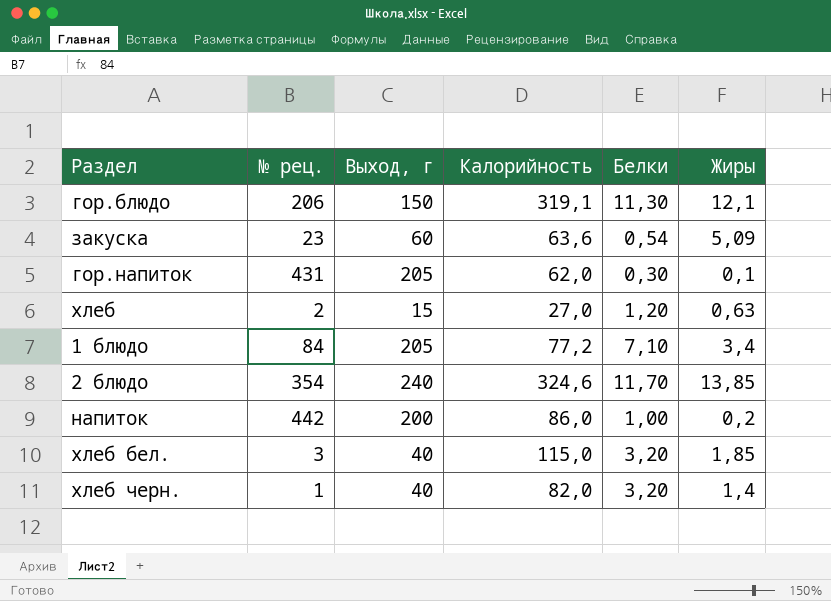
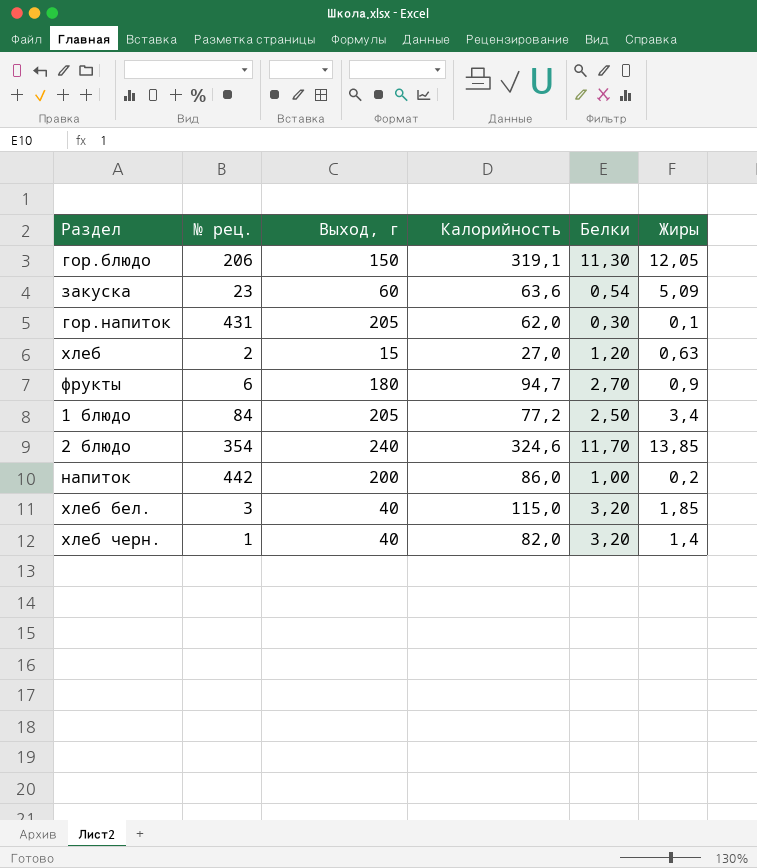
гор.блюдо | Жиры: 12,1 -> 12,05
row фрукты: none -> 6 | 180 | 94,7 | 2,70 | 0,9
1 блюдо | Белки: 7,10 -> 2,50

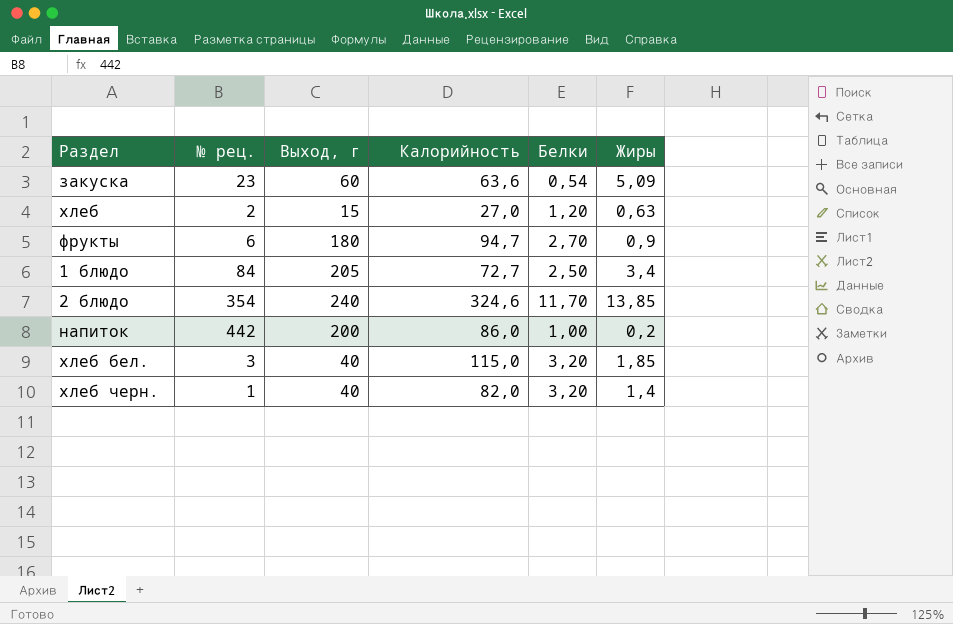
row гор.блюдо: 206 | 150 | 319,1 | 11,30 | 12,05 -> none
row гор.напиток: 431 | 205 | 62,0 | 0,30 | 0,1 -> none
1 блюдо | Калорийность: 77,2 -> 72,7

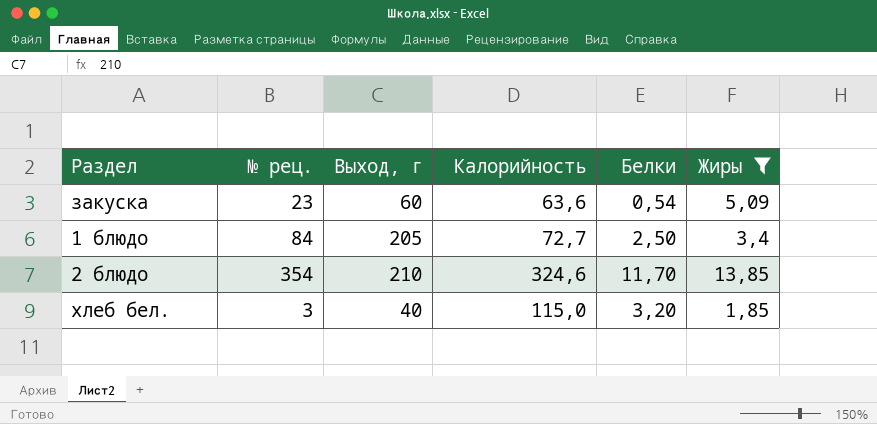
filter: none -> Жиры >= 1,85
2 блюдо | Выход, г: 240 -> 210

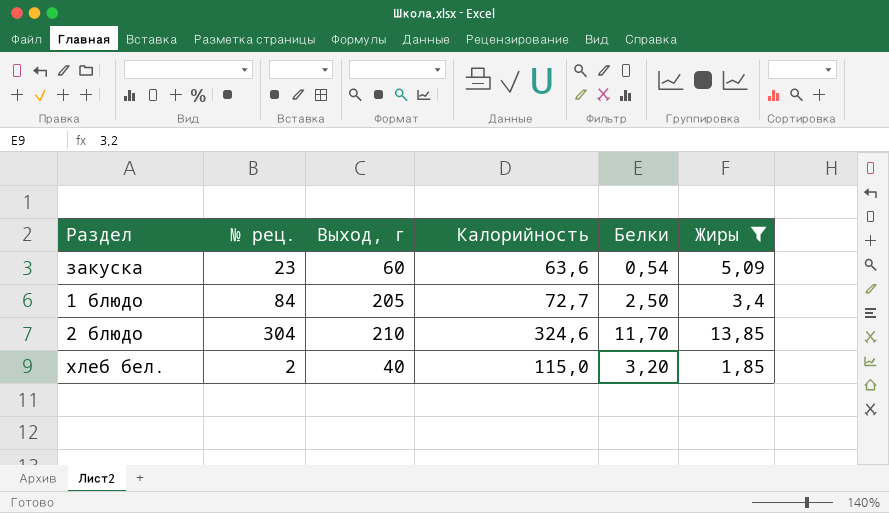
2 блюдо | № рец.: 354 -> 304
хлеб бел. | № рец.: 3 -> 2

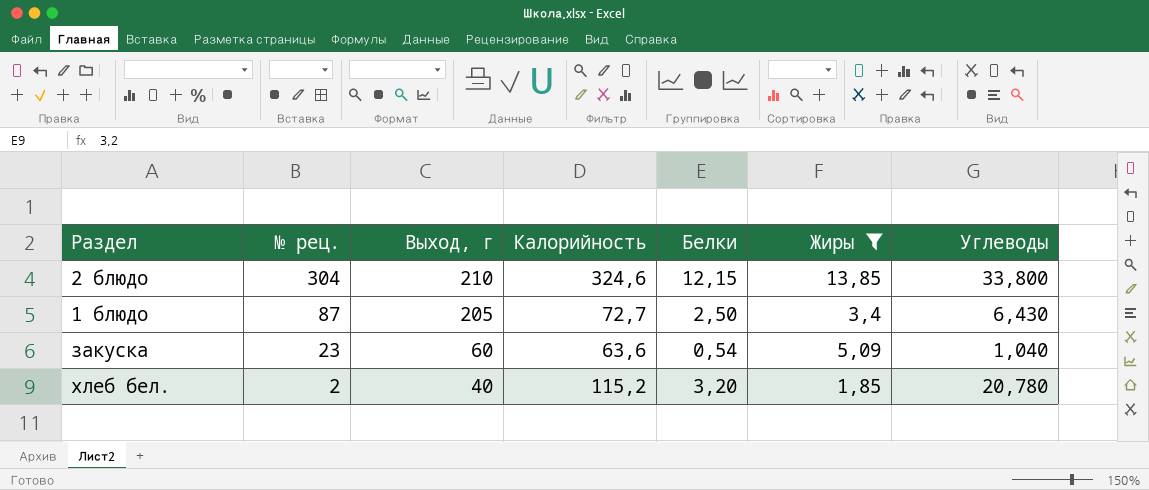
row order: none -> № рец. descending
column Углеводы | position: none -> 7
2 блюдо | Белки: 11,70 -> 12,15
1 блюдо | № рец.: 84 -> 87
хлеб бел. | Калорийность: 115,0 -> 115,2

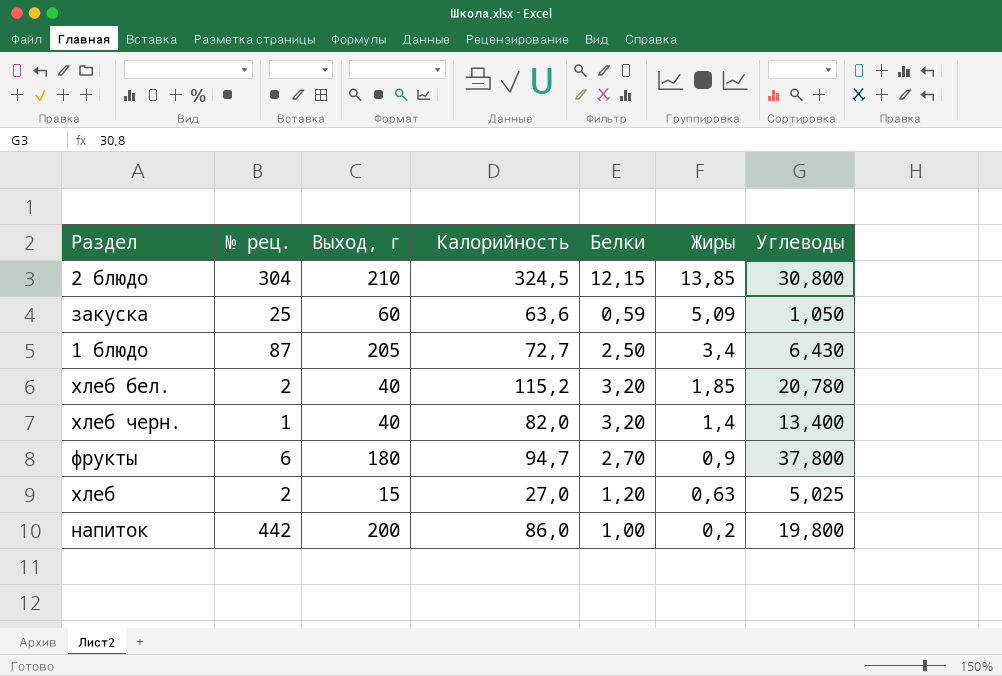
filter: Жиры >= 1,85 -> none
row order: № рец. descending -> Жиры descending
2 блюдо | Калорийность: 324,6 -> 324,5
2 блюдо | Углеводы: 33,800 -> 30,800
закуска | № рец.: 23 -> 25
закуска | Белки: 0,54 -> 0,59
закуска | Углеводы: 1,040 -> 1,050

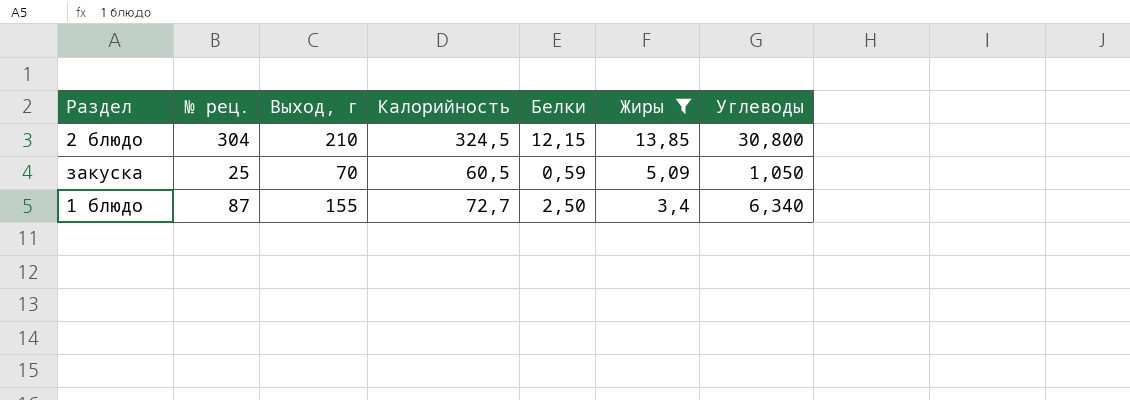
filter: none -> Жиры >= 3,4
закуска | Выход, г: 60 -> 70
закуска | Калорийность: 63,6 -> 60,5
1 блюдо | Выход, г: 205 -> 155
1 блюдо | Углеводы: 6,430 -> 6,340

